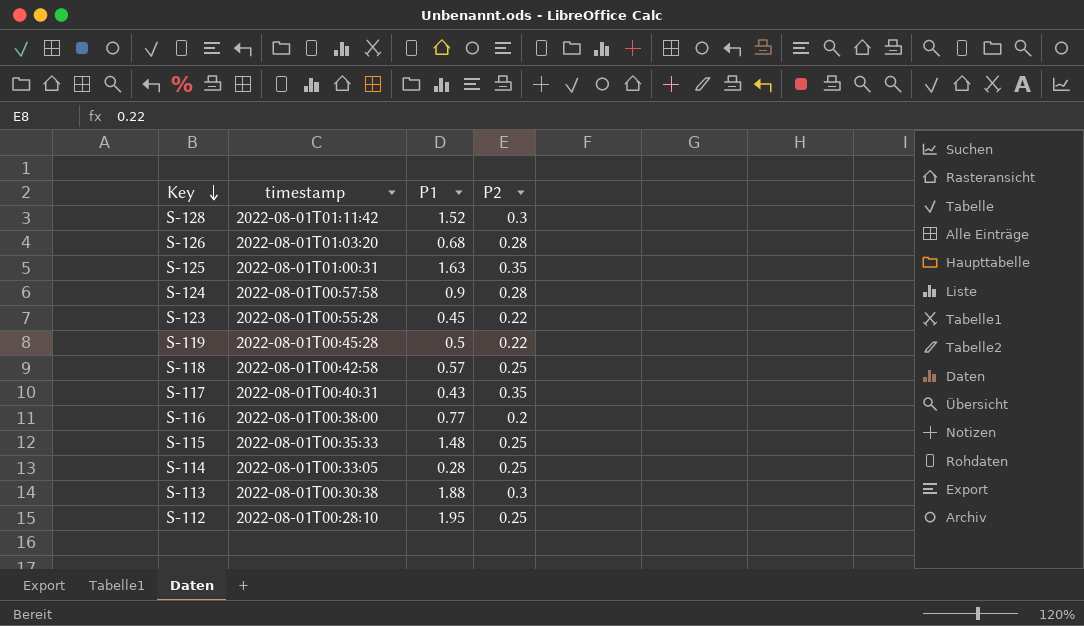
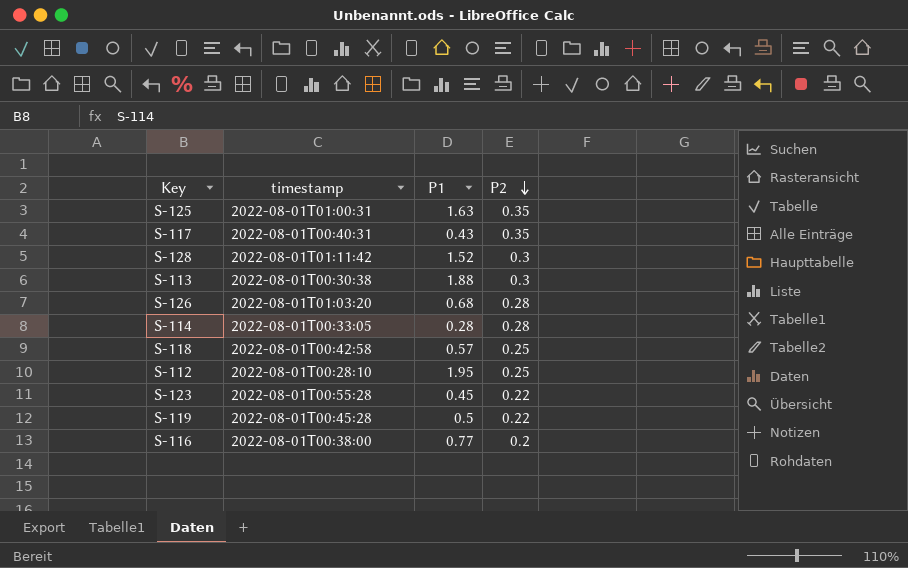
row order: Key descending -> P2 descending
row S-124: 2022-08-01T00:57:58 | 0.9 | 0.28 -> none
row S-115: 2022-08-01T00:35:33 | 1.48 | 0.25 -> none
S-114 | P2: 0.25 -> 0.28

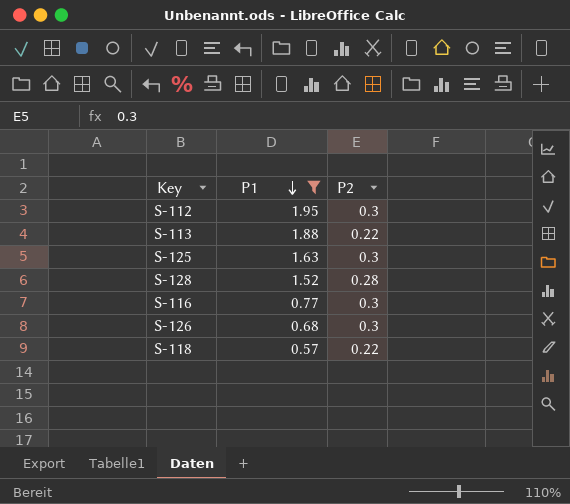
filter: none -> P1 >= 0.57
row order: P2 descending -> P1 descending
column timestamp | position: 2 -> none
S-112 | P2: 0.25 -> 0.3
S-113 | P2: 0.3 -> 0.22
S-125 | P2: 0.35 -> 0.3
S-128 | P2: 0.3 -> 0.28
S-116 | P2: 0.2 -> 0.3
S-126 | P2: 0.28 -> 0.3
S-118 | P2: 0.25 -> 0.22

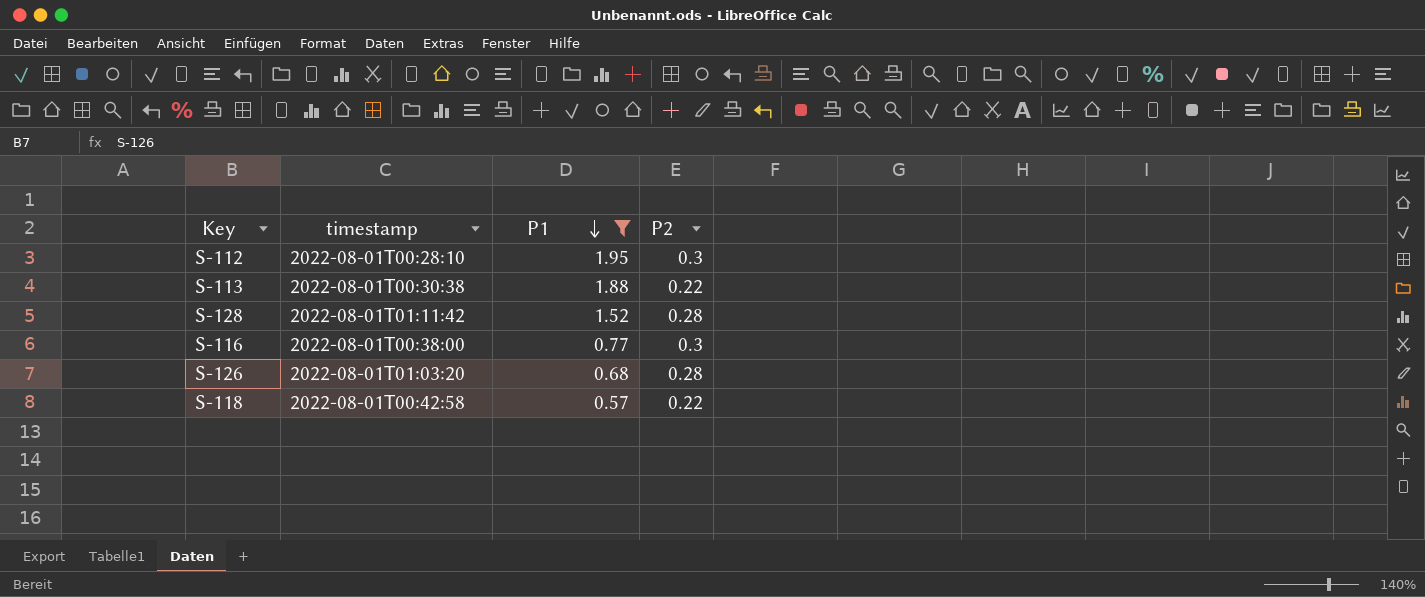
column timestamp | position: none -> 2
row S-125: 1.63 | 0.3 -> none
S-126 | P2: 0.3 -> 0.28

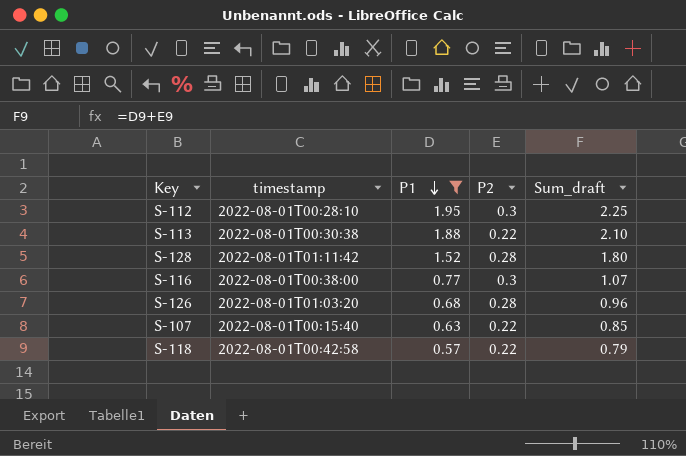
column Sum_draft | formula: none -> [P1] + [P2]
row S-107: none -> 2022-08-01T00:15:40 | 0.63 | 0.22 | 0.85

